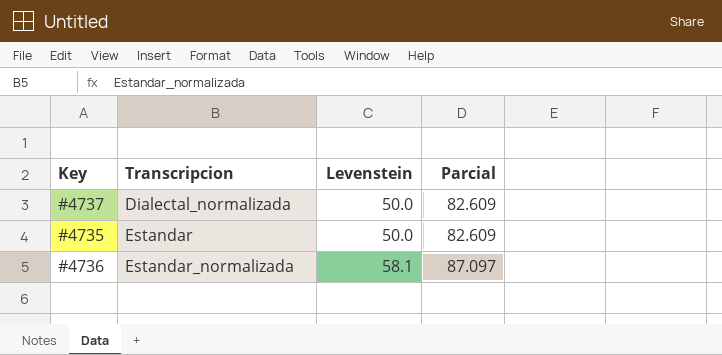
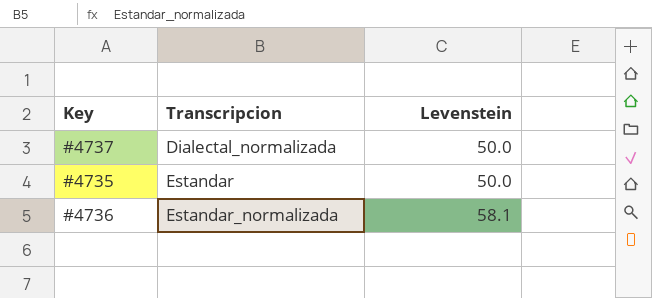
column Parcial | position: 4 -> none

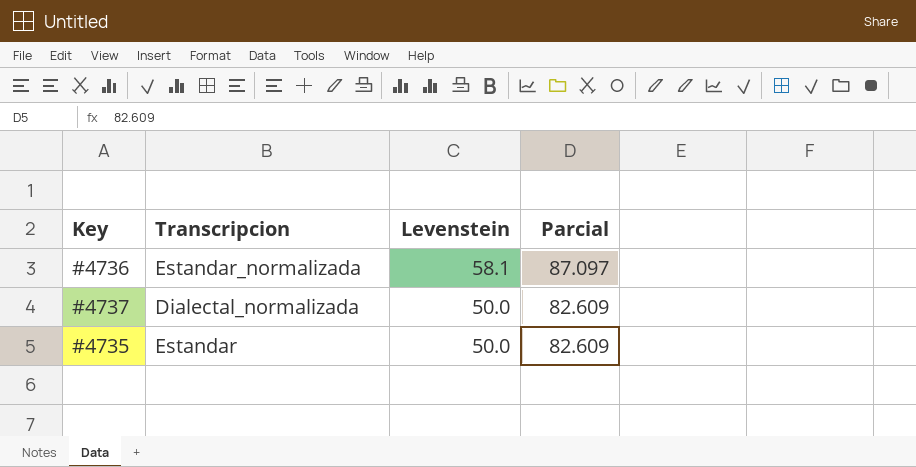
row order: Transcripcion ascending -> Levenstein descending
column Parcial | position: none -> 4

